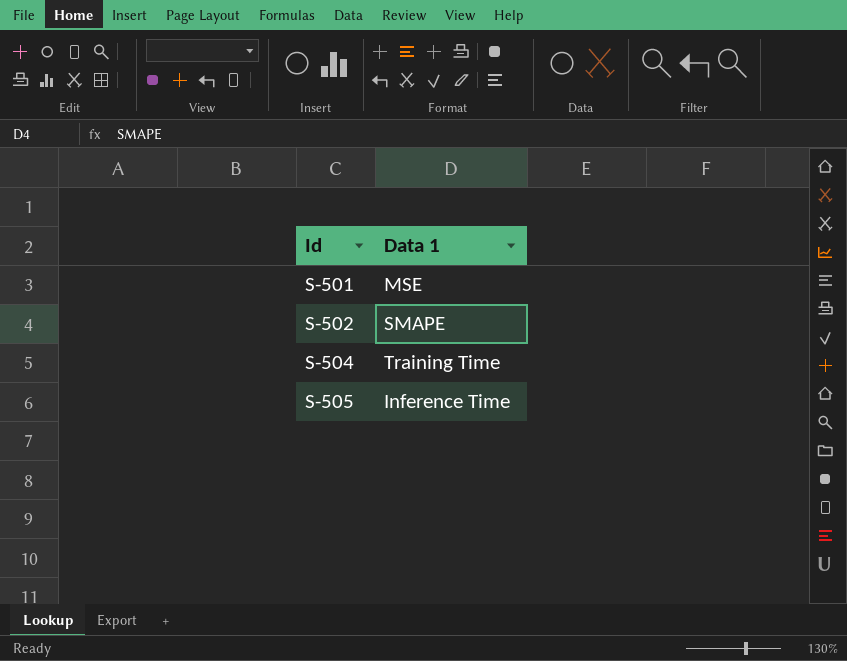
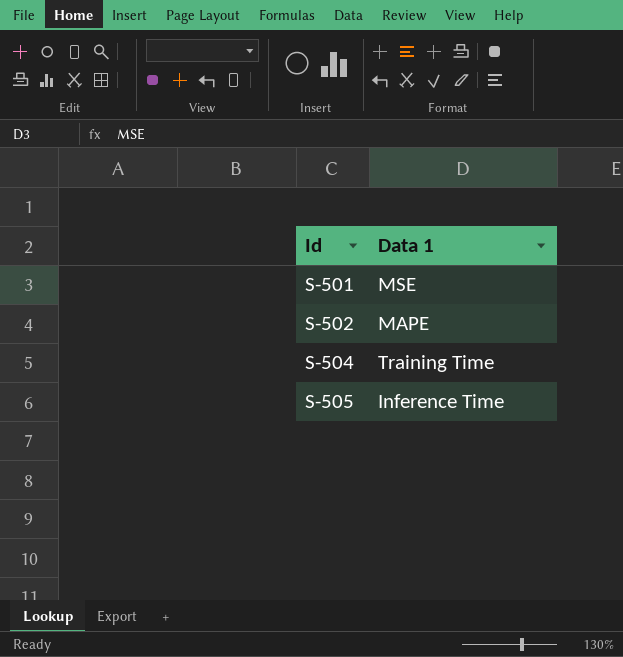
S-502 | Data 1: SMAPE -> MAPE

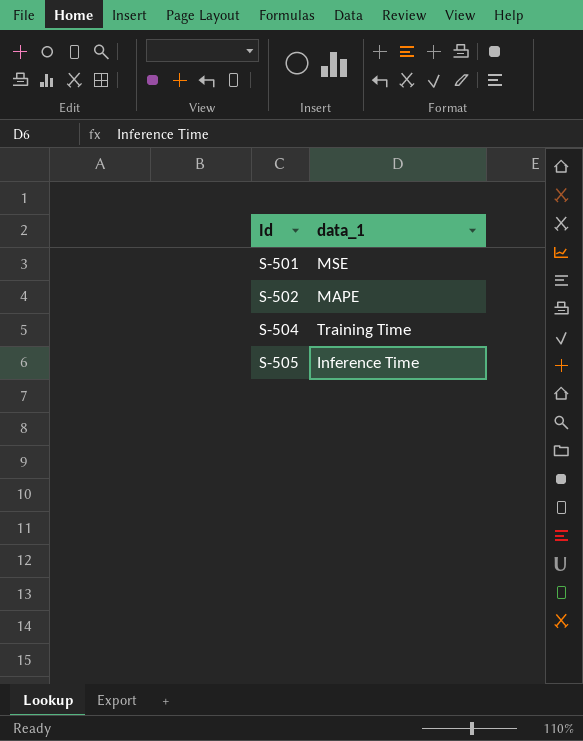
column name: Data 1 -> data_1

